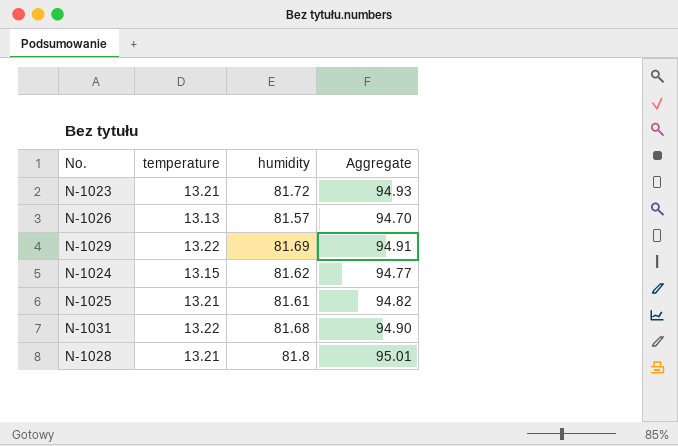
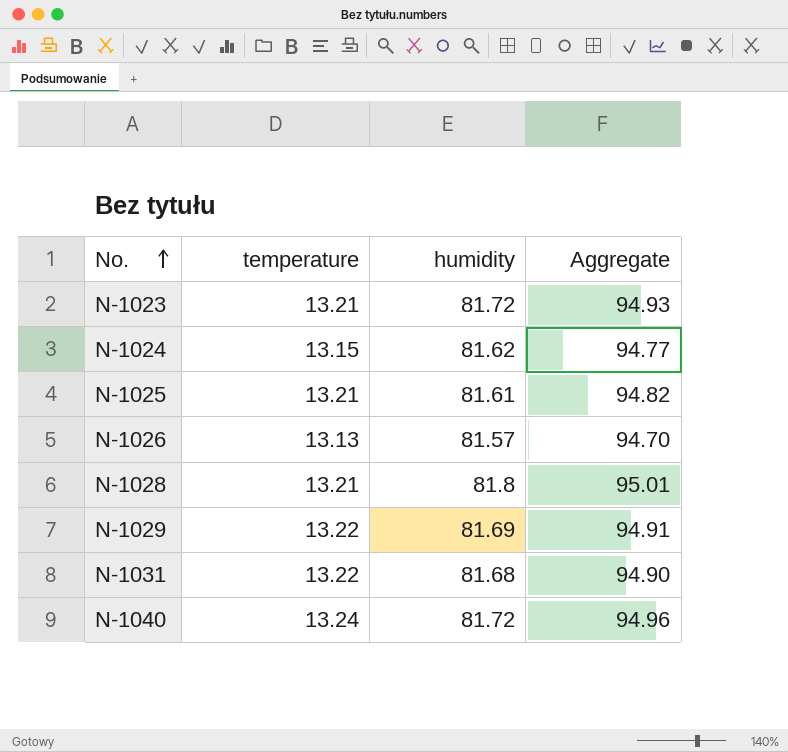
row order: none -> No. ascending
row N-1040: none -> 13.24 | 81.72 | 94.96

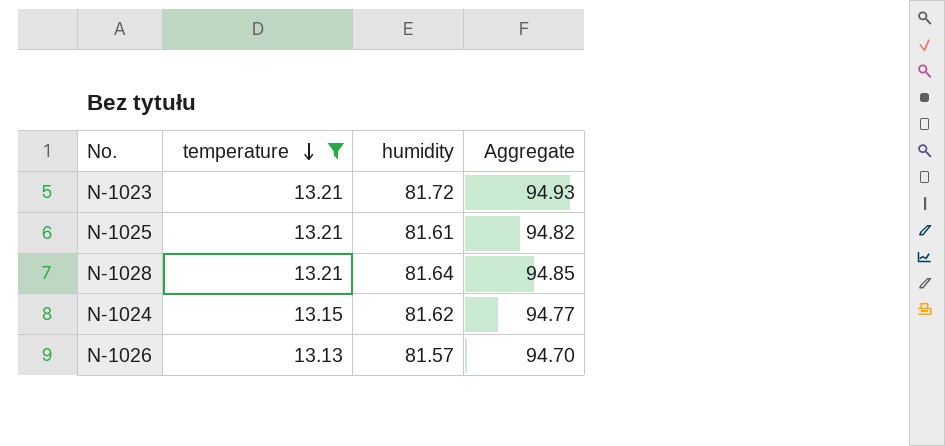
filter: none -> temperature <= 13.21
row order: No. ascending -> temperature descending
N-1028 | humidity: 81.8 -> 81.64
N-1028 | Aggregate: 95.01 -> 94.85

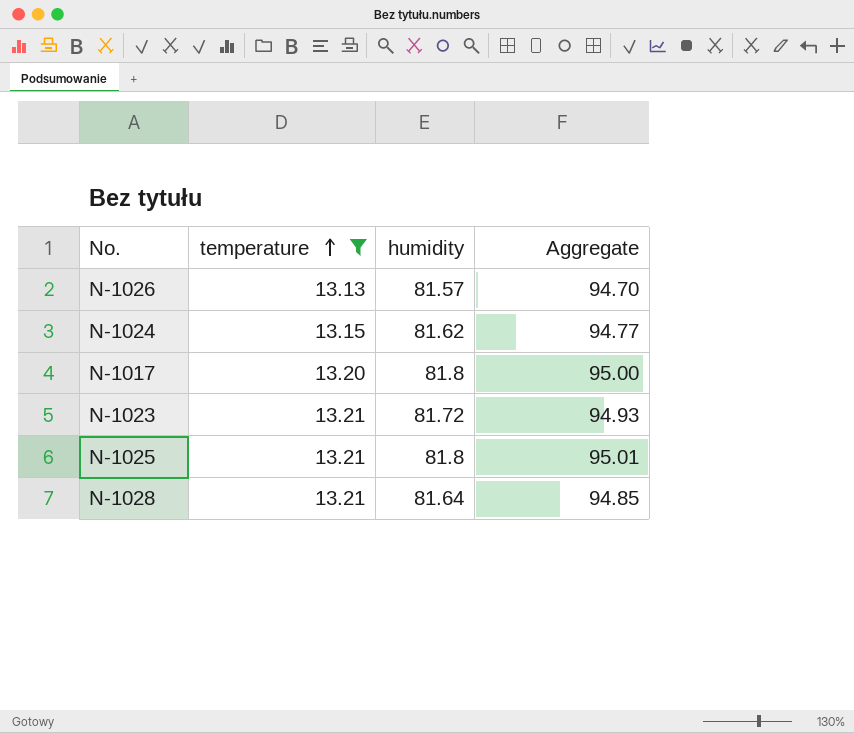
row order: temperature descending -> temperature ascending
row N-1017: none -> 13.20 | 81.8 | 95.00
N-1025 | humidity: 81.61 -> 81.8
N-1025 | Aggregate: 94.82 -> 95.01

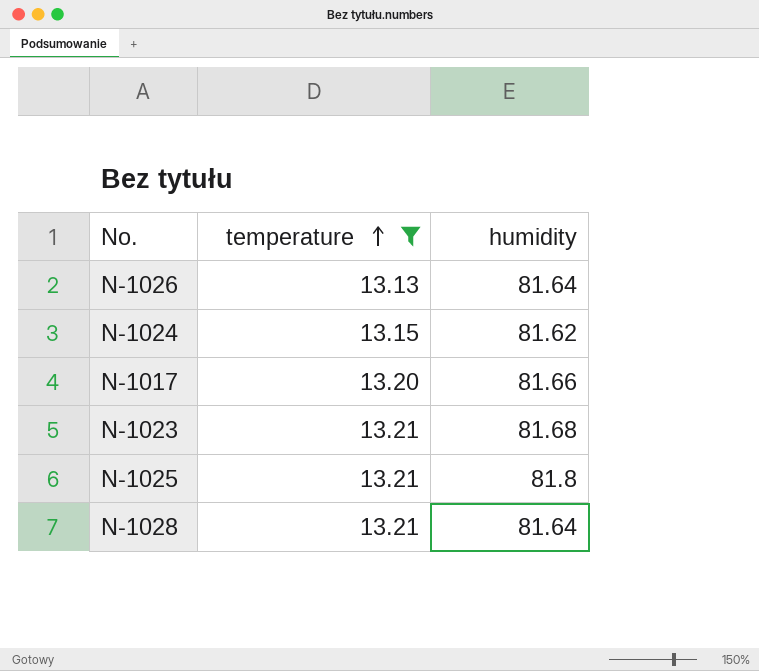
column Aggregate | formula: [temperature] + [humidity] -> none
N-1026 | humidity: 81.57 -> 81.64
N-1017 | humidity: 81.8 -> 81.66
N-1023 | humidity: 81.72 -> 81.68

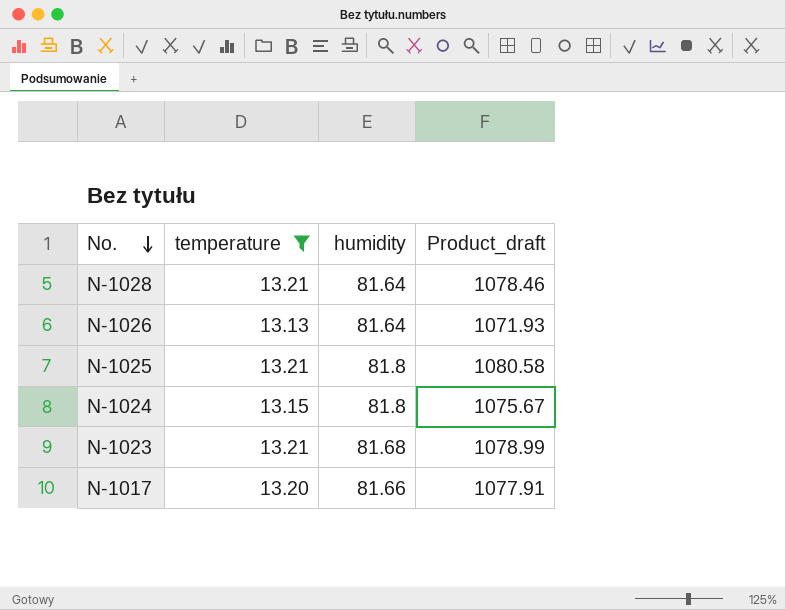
row order: temperature ascending -> No. descending
column Product_draft | formula: none -> [temperature] * [humidity]
N-1024 | humidity: 81.62 -> 81.8

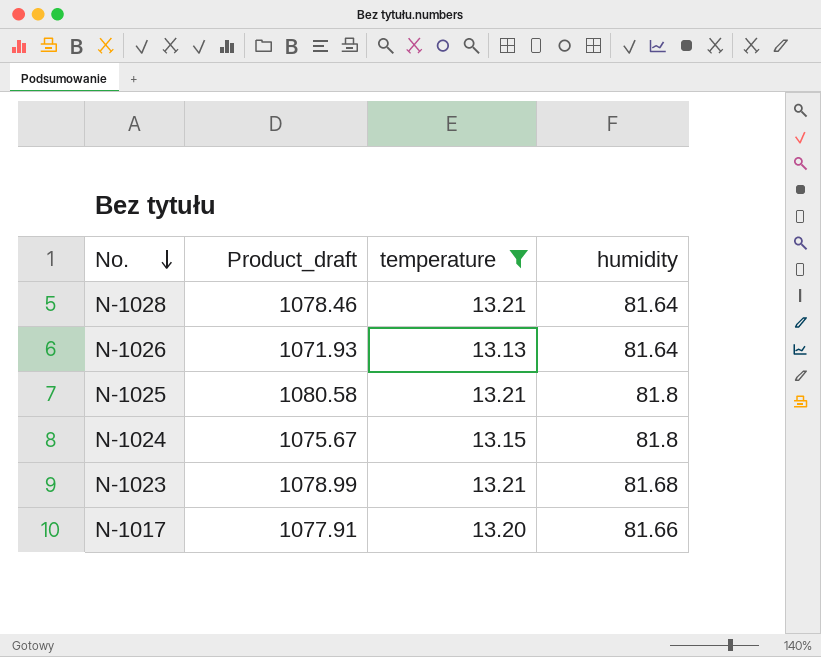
column Product_draft | position: 4 -> 2

